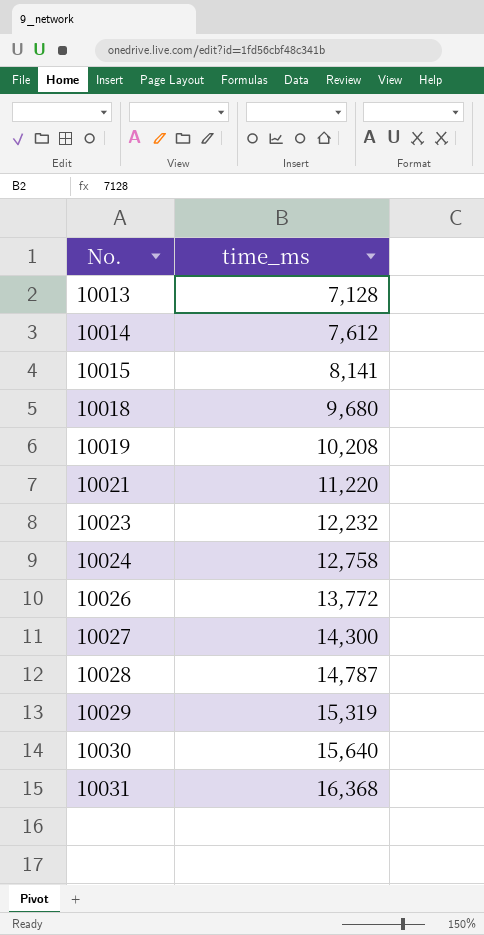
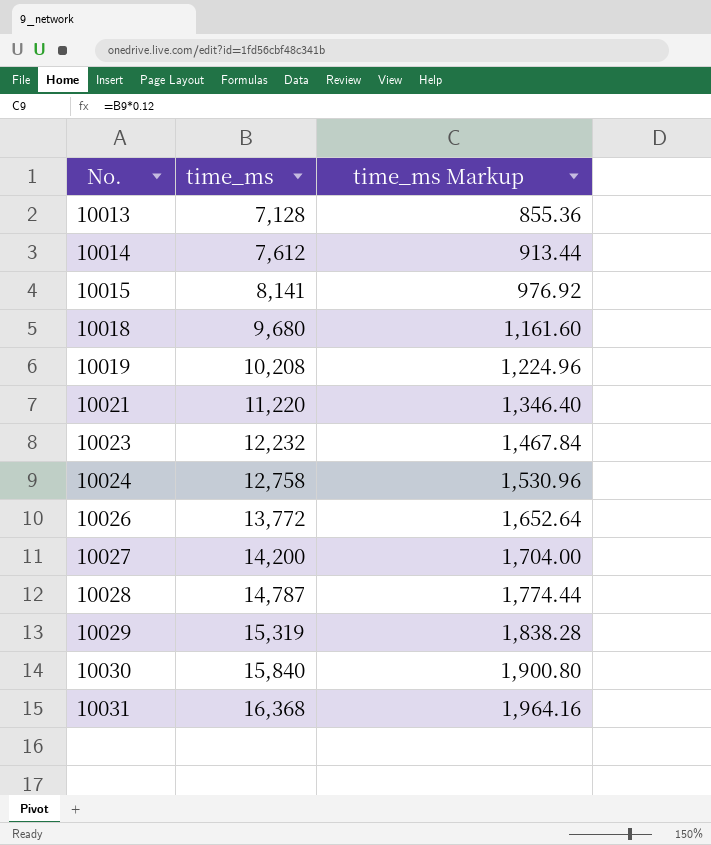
column time_ms Markup | formula: none -> [time_ms] * 0.12
10027 | time_ms: 14,300 -> 14,200
10030 | time_ms: 15,640 -> 15,840

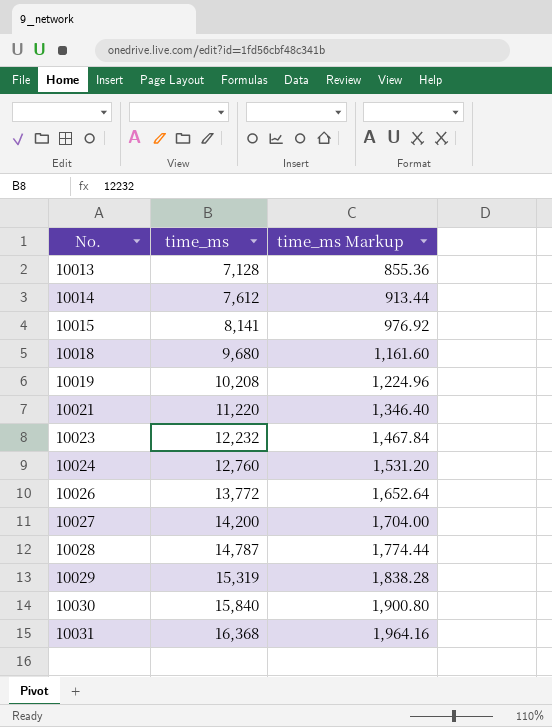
10024 | time_ms: 12,758 -> 12,760
10024 | time_ms Markup: 1,530.96 -> 1,531.20

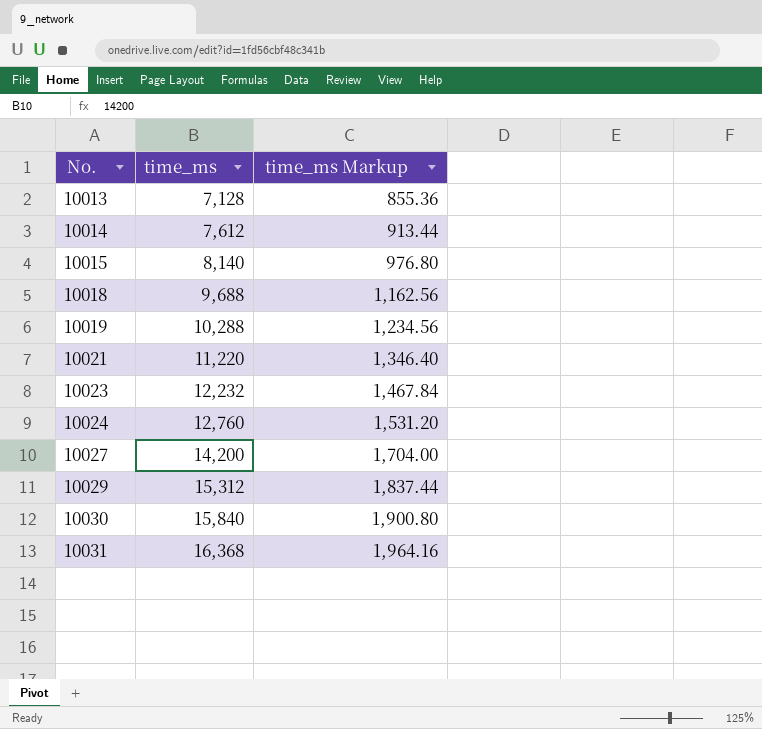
row 10026: 13,772 | 1,652.64 -> none
row 10028: 14,787 | 1,774.44 -> none
10015 | time_ms: 8,141 -> 8,140
10015 | time_ms Markup: 976.92 -> 976.80
10018 | time_ms: 9,680 -> 9,688
10018 | time_ms Markup: 1,161.60 -> 1,162.56
10019 | time_ms: 10,208 -> 10,288
10019 | time_ms Markup: 1,224.96 -> 1,234.56
10029 | time_ms: 15,319 -> 15,312
10029 | time_ms Markup: 1,838.28 -> 1,837.44

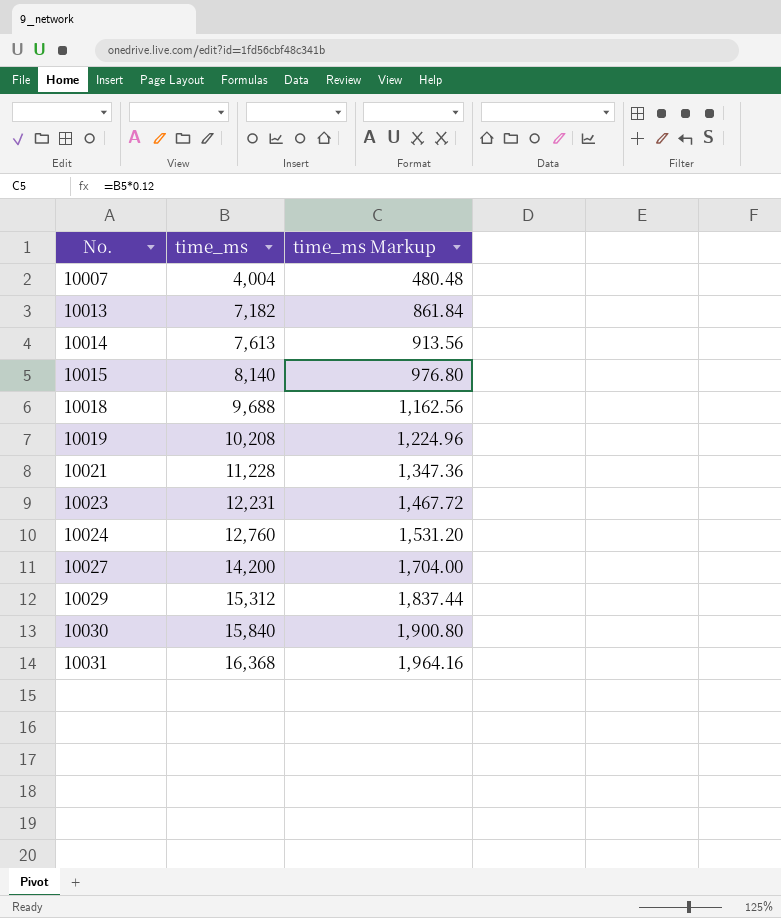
row 10007: none -> 4,004 | 480.48
10013 | time_ms: 7,128 -> 7,182
10013 | time_ms Markup: 855.36 -> 861.84
10014 | time_ms: 7,612 -> 7,613
10014 | time_ms Markup: 913.44 -> 913.56
10019 | time_ms: 10,288 -> 10,208
10019 | time_ms Markup: 1,234.56 -> 1,224.96
10021 | time_ms: 11,220 -> 11,228
10021 | time_ms Markup: 1,346.40 -> 1,347.36
10023 | time_ms: 12,232 -> 12,231
10023 | time_ms Markup: 1,467.84 -> 1,467.72

